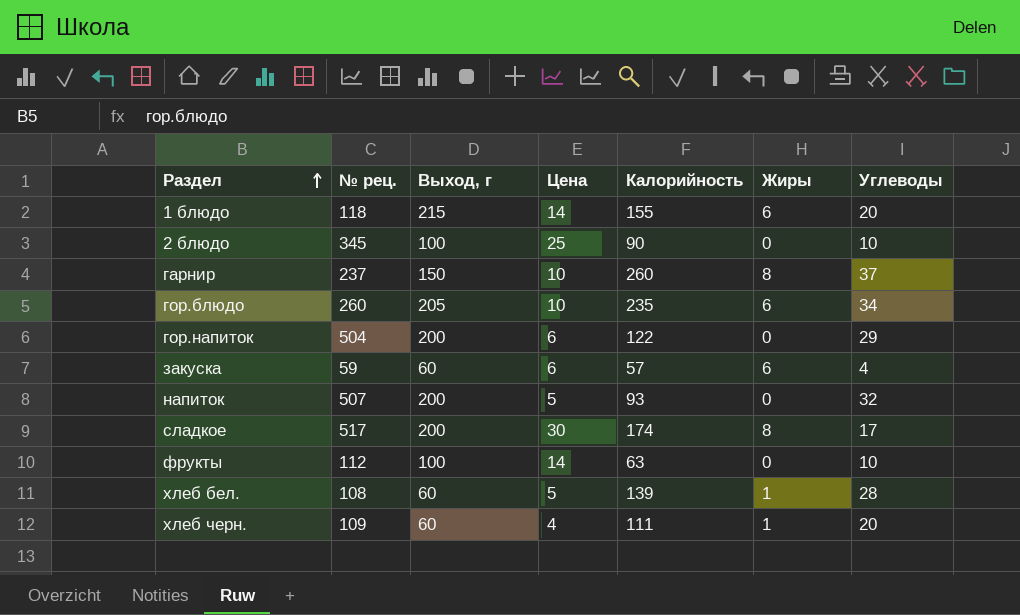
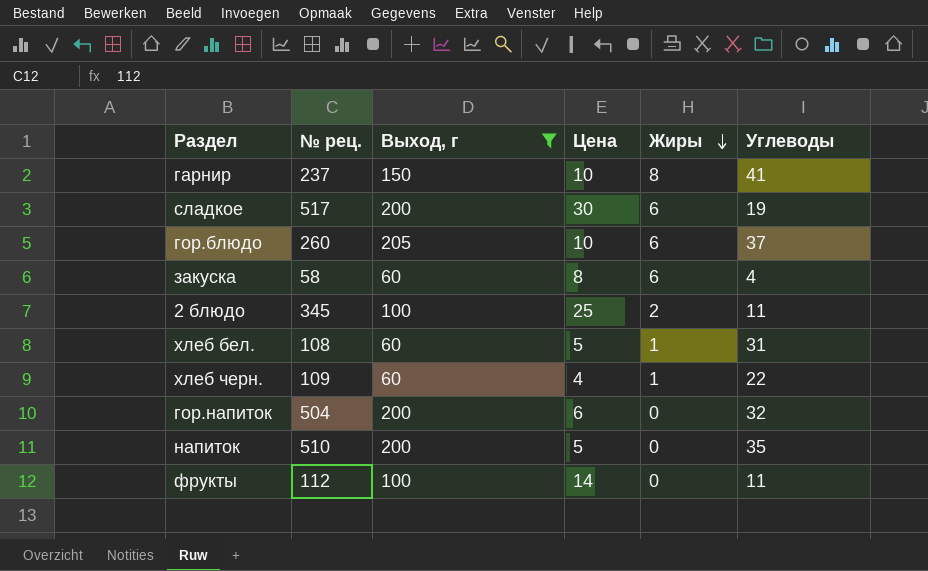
filter: none -> Выход, г != 215
row order: Раздел ascending -> Жиры descending
column Калорийность | position: 5 -> none
гарнир | Углеводы: 37 -> 41
сладкое | Жиры: 8 -> 6
сладкое | Углеводы: 17 -> 19
гор.блюдо | Углеводы: 34 -> 37
закуска | № рец.: 59 -> 58
закуска | Цена: 6 -> 8
2 блюдо | Жиры: 0 -> 2
2 блюдо | Углеводы: 10 -> 11
хлеб бел. | Углеводы: 28 -> 31
хлеб черн. | Углеводы: 20 -> 22
гор.напиток | Углеводы: 29 -> 32
напиток | № рец.: 507 -> 510
напиток | Углеводы: 32 -> 35
фрукты | Углеводы: 10 -> 11

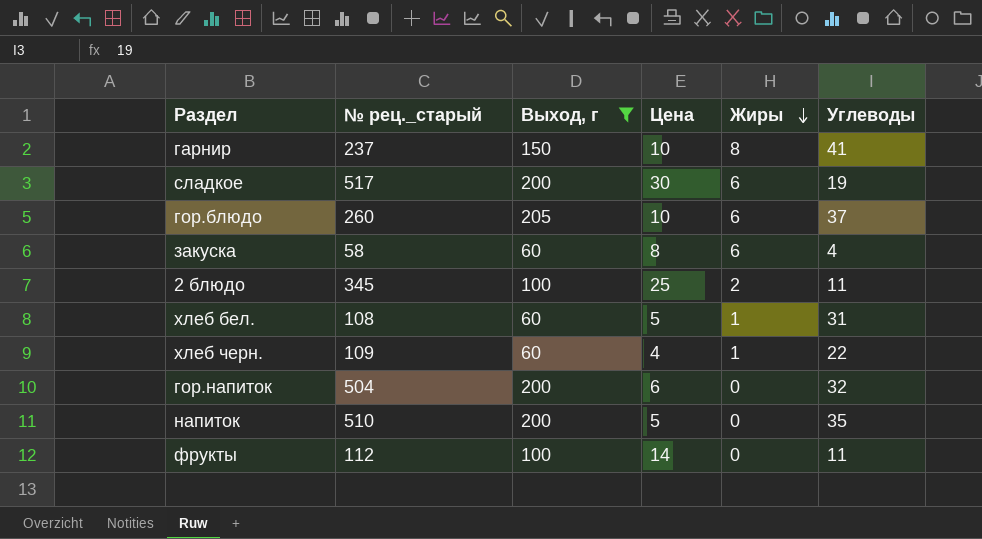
column name: № рец. -> № рец._старый

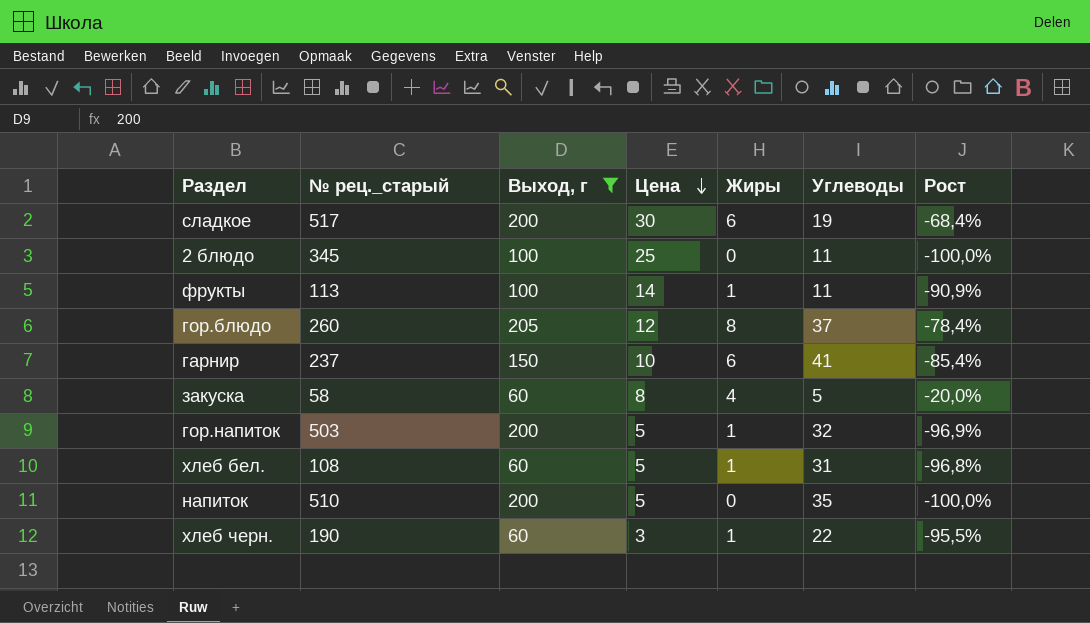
row order: Жиры descending -> Цена descending
column Рост | formula: none -> ([Жиры] - [Углеводы]) / [Углеводы]
2 блюдо | Жиры: 2 -> 0
фрукты | № рец._старый: 112 -> 113
фрукты | Жиры: 0 -> 1
гор.блюдо | Цена: 10 -> 12
гор.блюдо | Жиры: 6 -> 8
гарнир | Жиры: 8 -> 6
закуска | Жиры: 6 -> 4
закуска | Углеводы: 4 -> 5
гор.напиток | № рец._старый: 504 -> 503
гор.напиток | Цена: 6 -> 5
гор.напиток | Жиры: 0 -> 1
хлеб черн. | № рец._старый: 109 -> 190
хлеб черн. | Цена: 4 -> 3

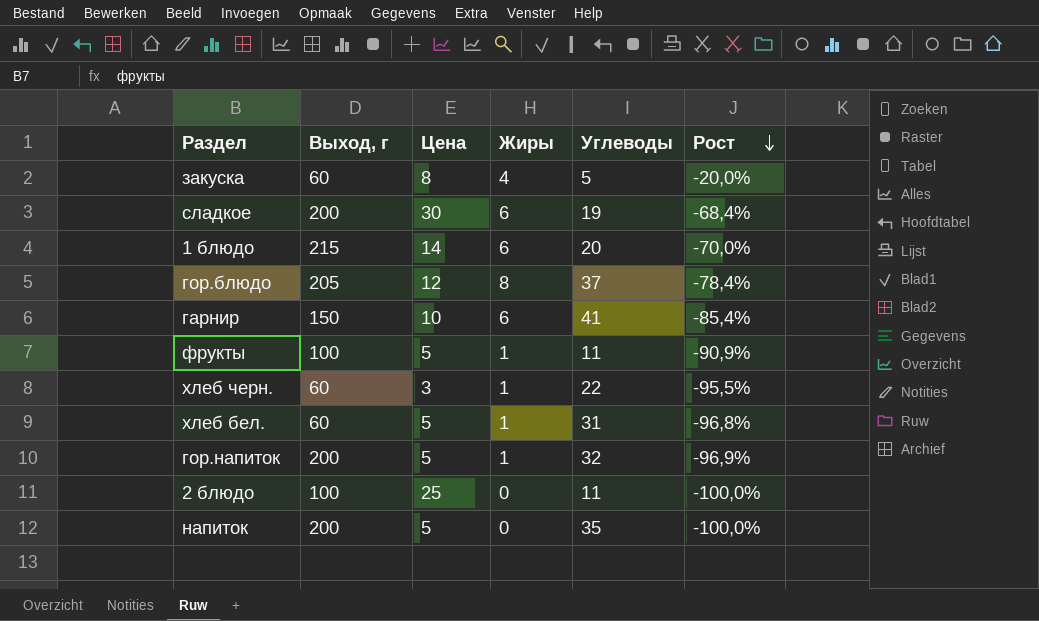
filter: Выход, г != 215 -> none
row order: Цена descending -> Рост descending
column № рец._старый | position: 2 -> none
фрукты | Цена: 14 -> 5

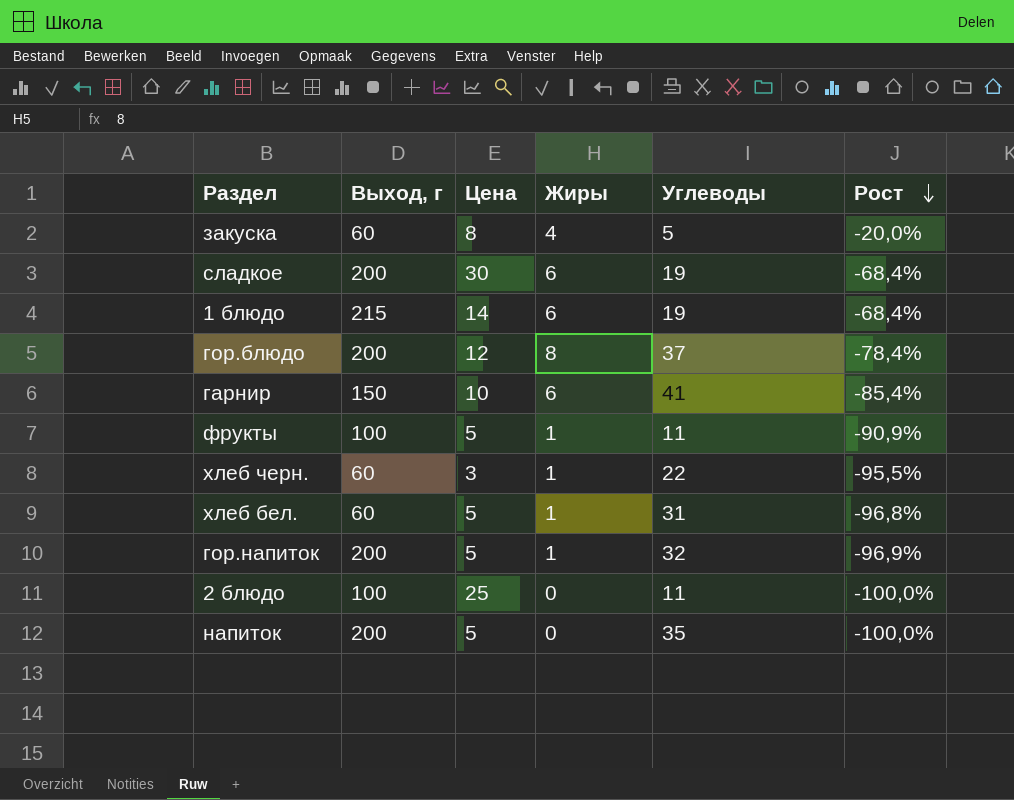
1 блюдо | Углеводы: 20 -> 19
1 блюдо | Рост: -70,0% -> -68,4%
гор.блюдо | Выход, г: 205 -> 200

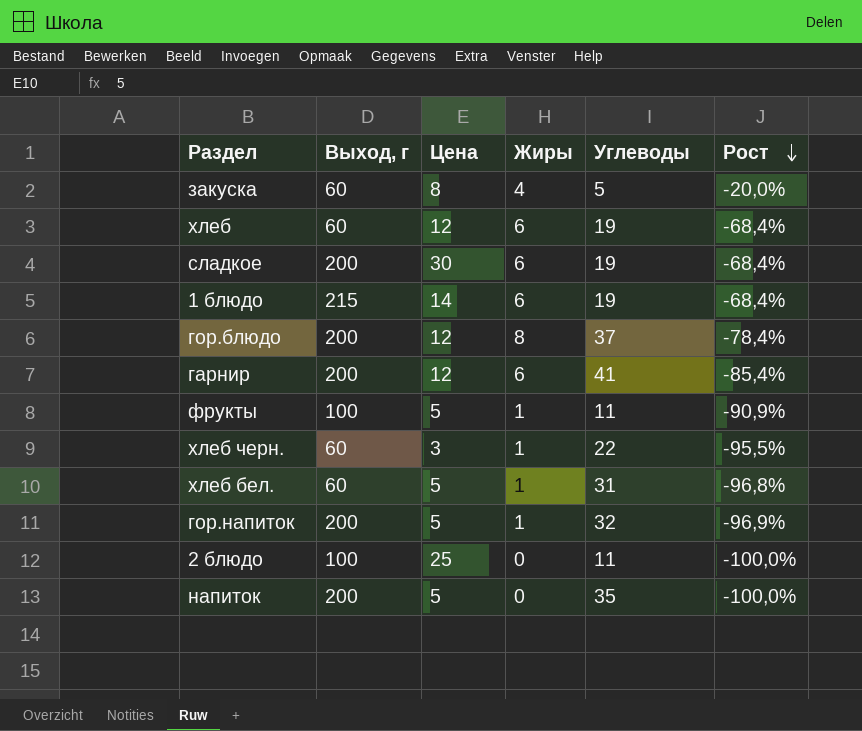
row хлеб: none -> 60 | 12 | 6 | 19 | -68,4%
гарнир | Выход, г: 150 -> 200
гарнир | Цена: 10 -> 12

